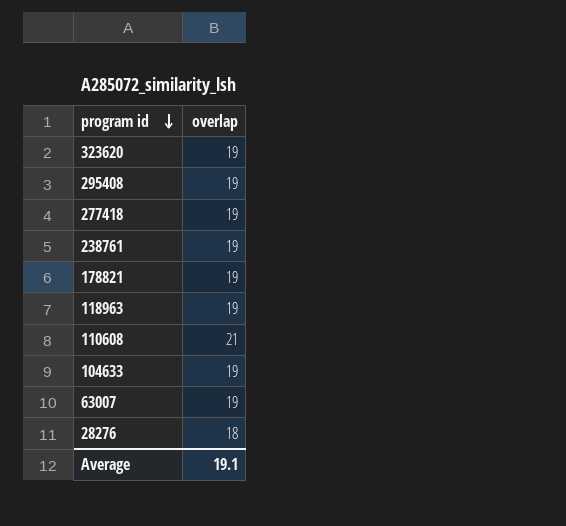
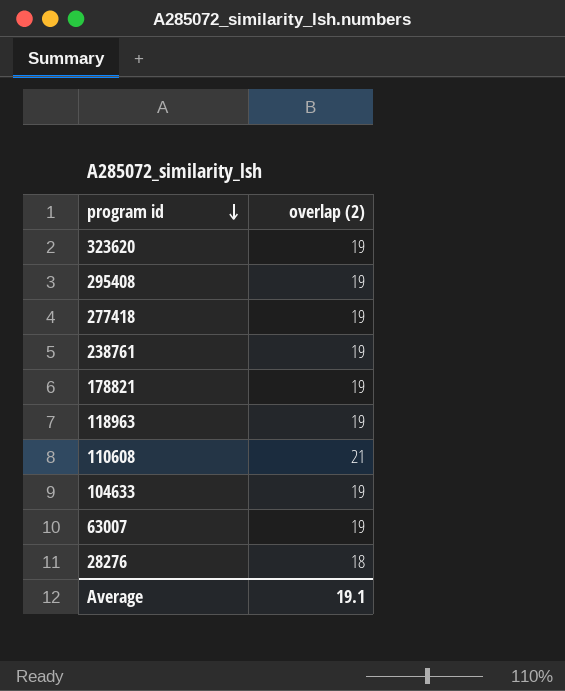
column name: overlap -> overlap (2)

